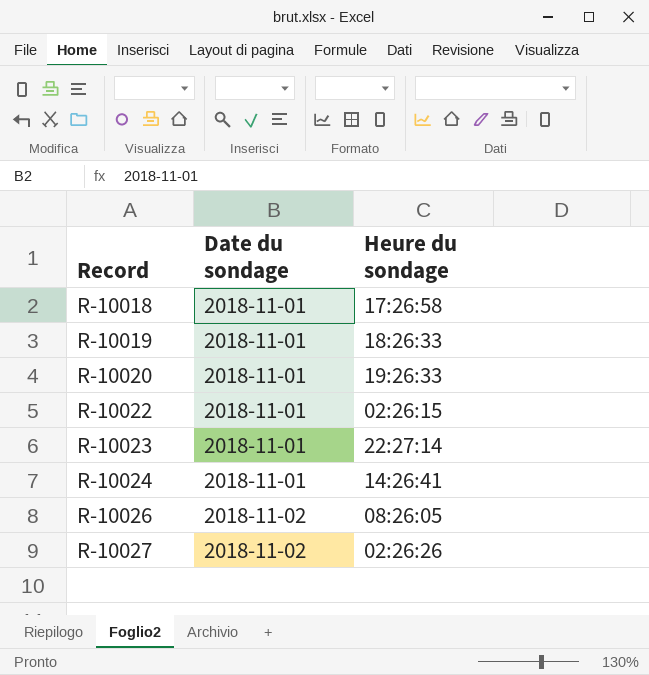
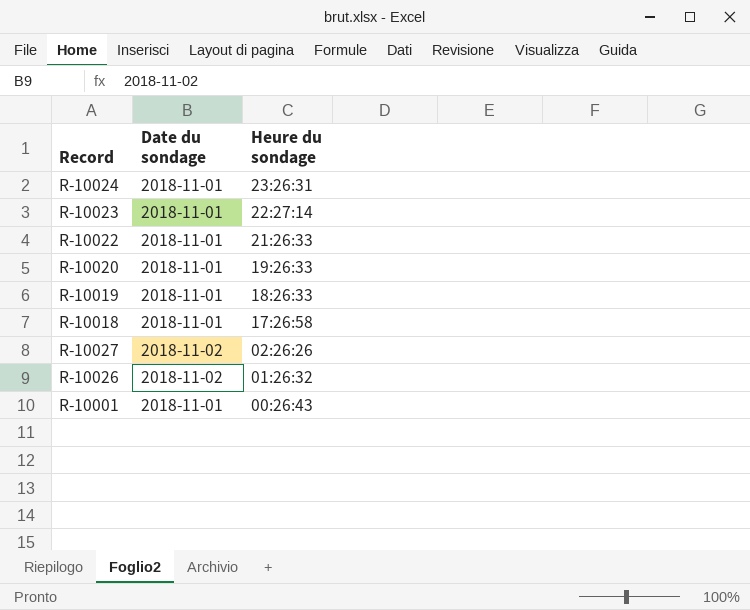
row order: Record ascending -> Heure du sondage descending
R-10024 | Heure du sondage: 14:26:41 -> 23:26:31
R-10022 | Heure du sondage: 02:26:15 -> 21:26:33
R-10026 | Heure du sondage: 08:26:05 -> 01:26:32
row R-10001: none -> 2018-11-01 | 00:26:43

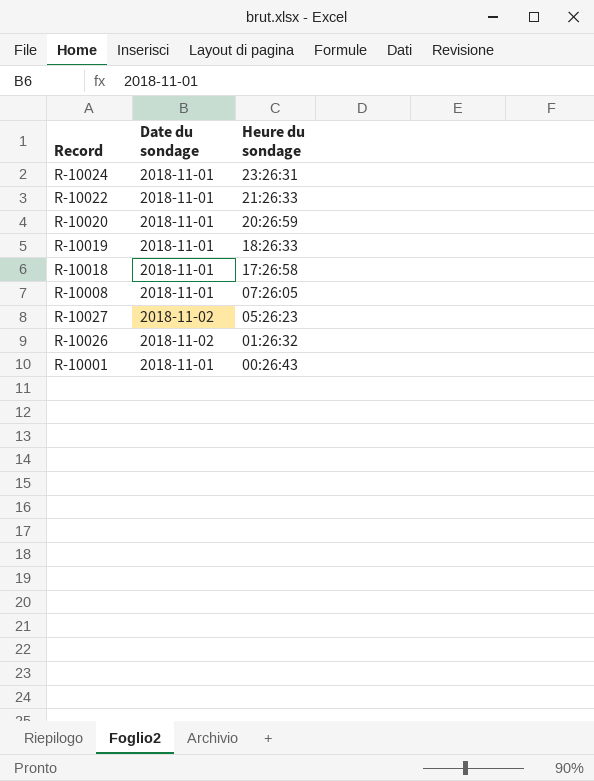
row R-10023: 2018-11-01 | 22:27:14 -> none
R-10020 | Heure du sondage: 19:26:33 -> 20:26:59
row R-10008: none -> 2018-11-01 | 07:26:05
R-10027 | Heure du sondage: 02:26:26 -> 05:26:23

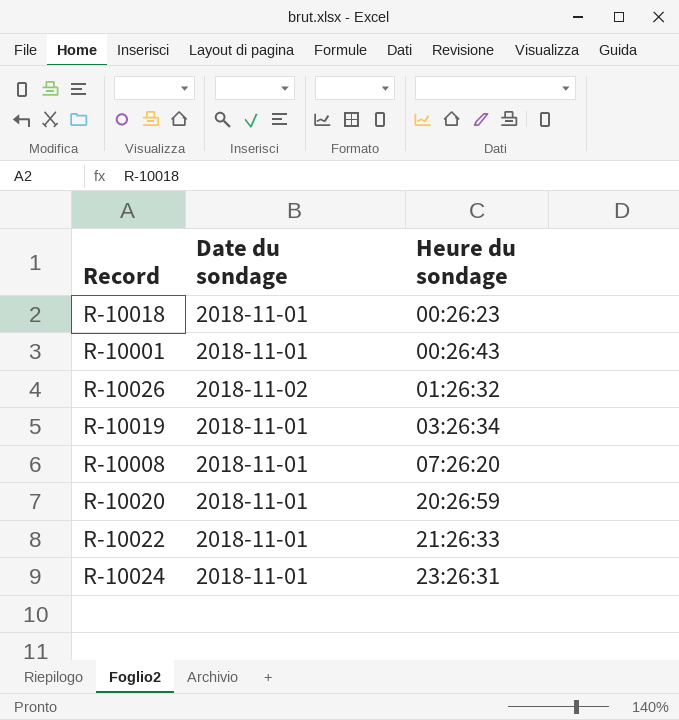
row order: Heure du sondage descending -> Heure du sondage ascending
row R-10027: 2018-11-02 | 05:26:23 -> none
R-10018 | Heure du sondage: 17:26:58 -> 00:26:23
R-10019 | Heure du sondage: 18:26:33 -> 03:26:34
R-10008 | Heure du sondage: 07:26:05 -> 07:26:20

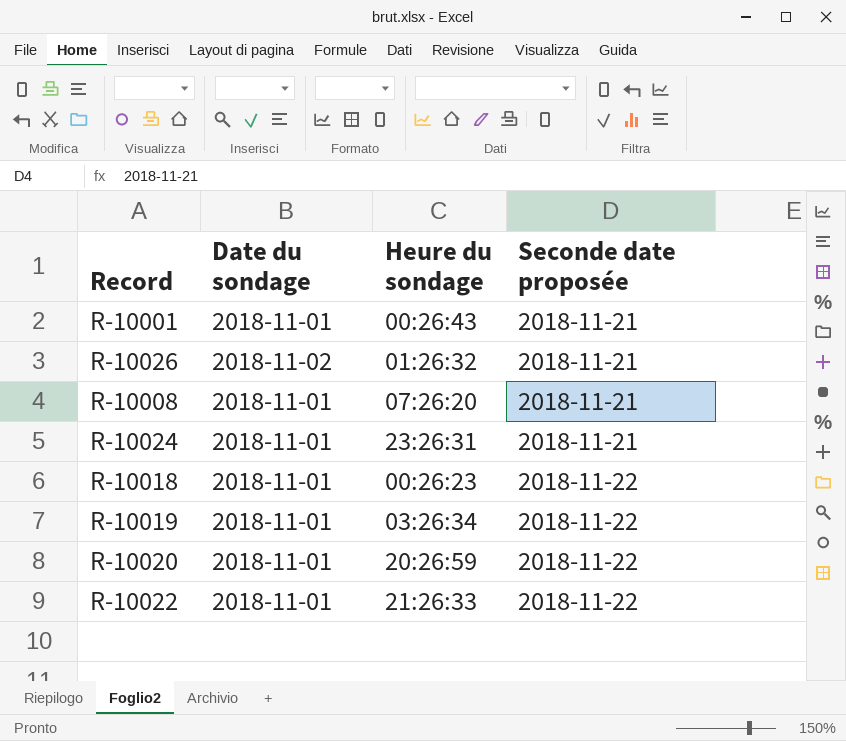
row order: Heure du sondage ascending -> Seconde date proposée ascending
column Seconde date proposée | position: none -> 4

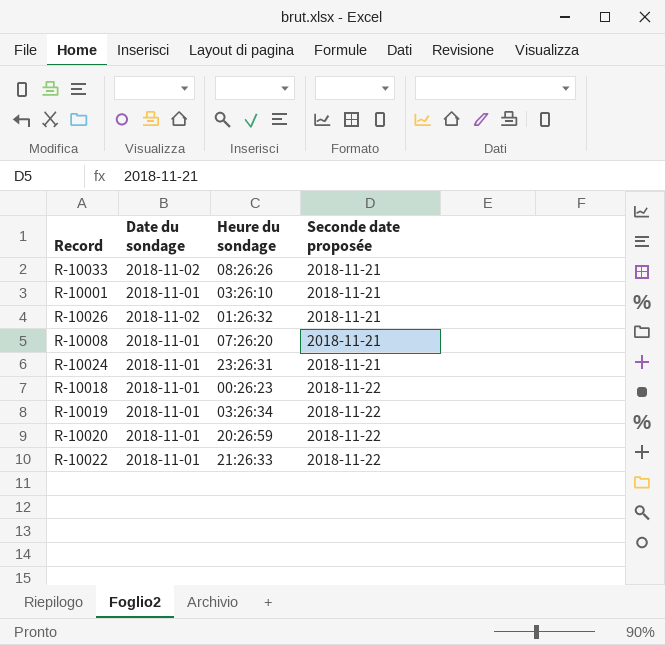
row R-10033: none -> 2018-11-02 | 08:26:26 | 2018-11-21
R-10001 | Heure du sondage: 00:26:43 -> 03:26:10

